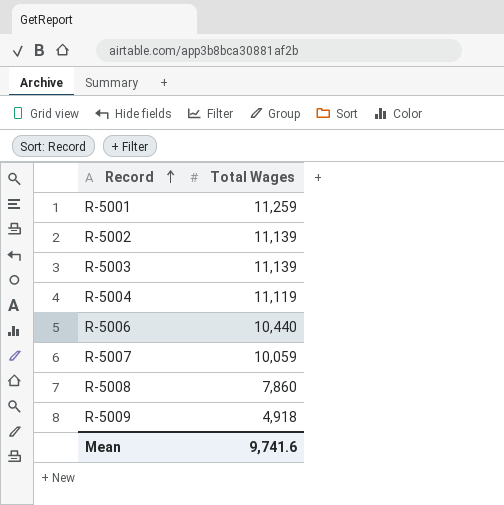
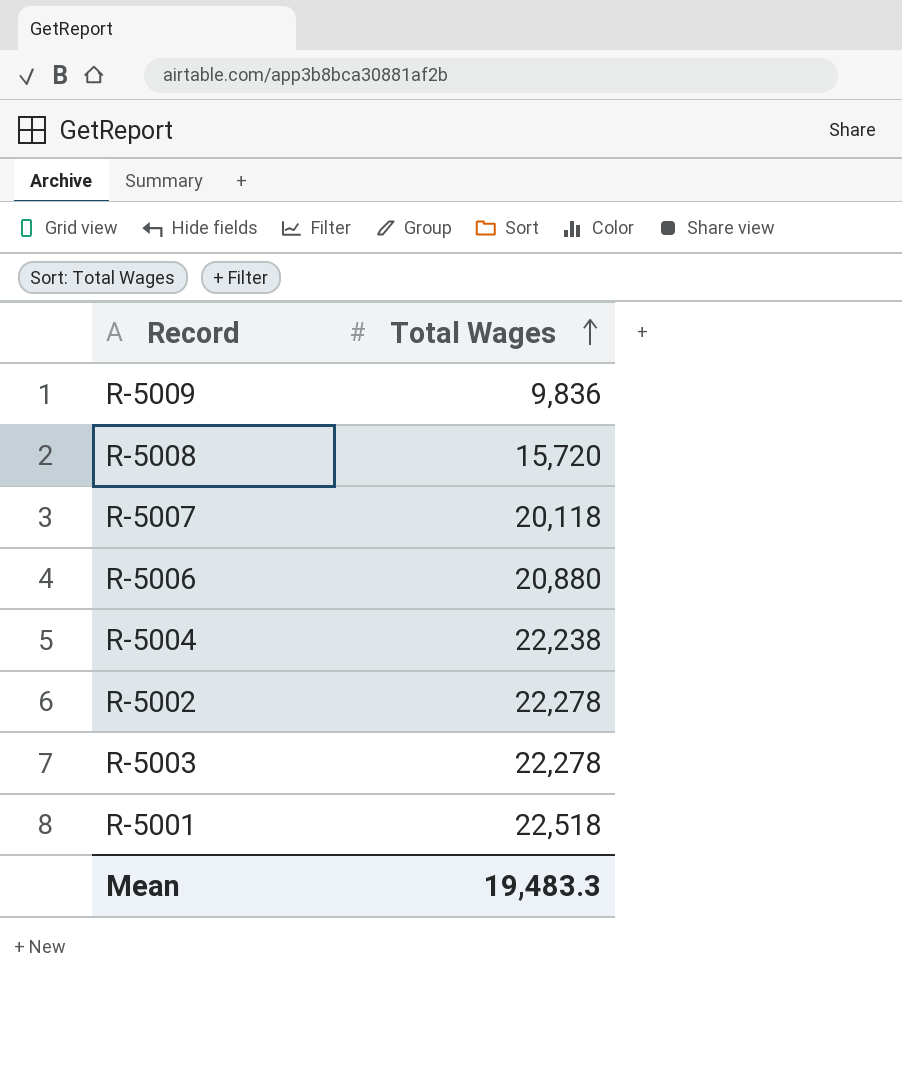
row order: Record ascending -> Total Wages ascending
R-5009 | Total Wages: 4,918 -> 9,836
R-5008 | Total Wages: 7,860 -> 15,720
R-5007 | Total Wages: 10,059 -> 20,118
R-5006 | Total Wages: 10,440 -> 20,880
R-5004 | Total Wages: 11,119 -> 22,238
R-5002 | Total Wages: 11,139 -> 22,278
R-5003 | Total Wages: 11,139 -> 22,278
R-5001 | Total Wages: 11,259 -> 22,518
Mean | Total Wages: 9,741.6 -> 19,483.3

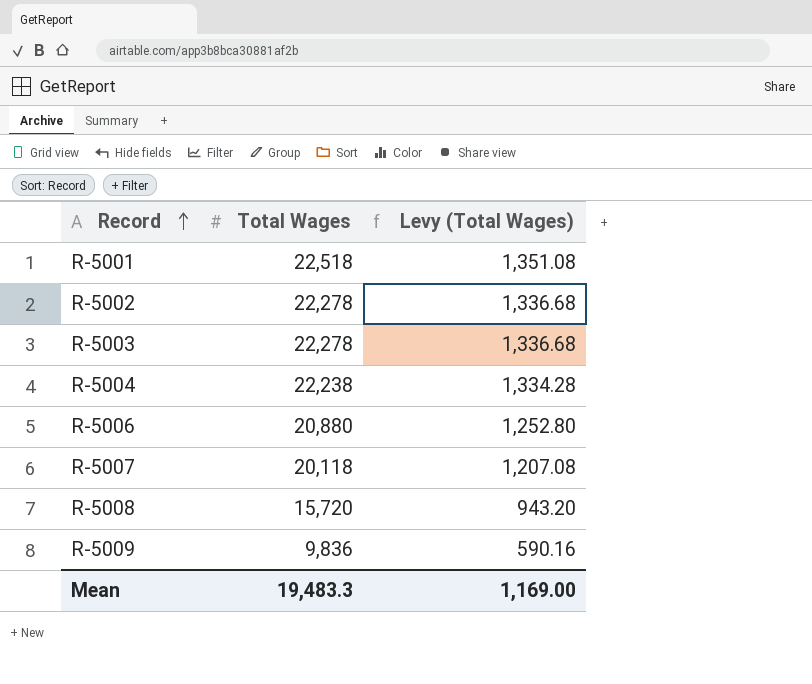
row order: Total Wages ascending -> Record ascending
column Levy (Total Wages) | formula: none -> [Total Wages] * 0.06

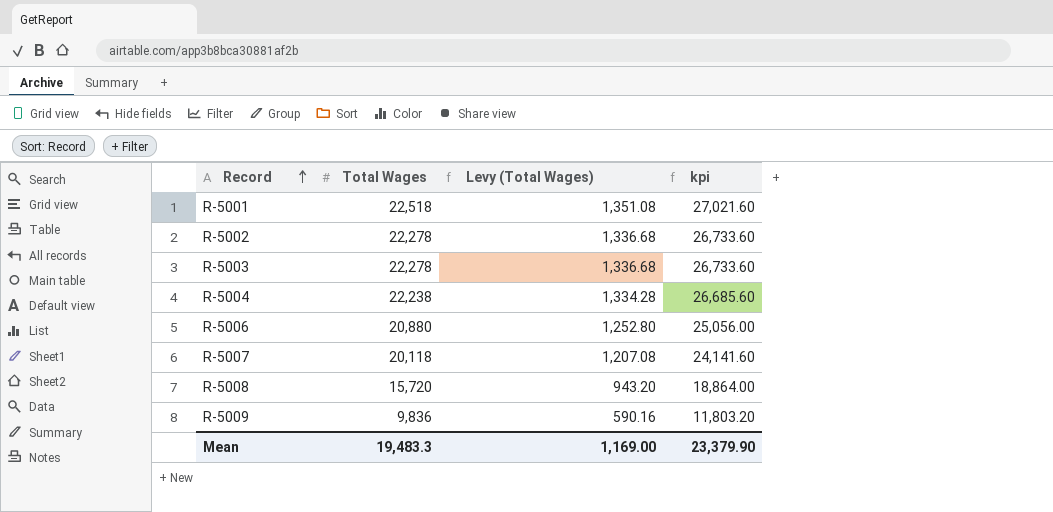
column kpi | formula: none -> [Total Wages] * 1.2

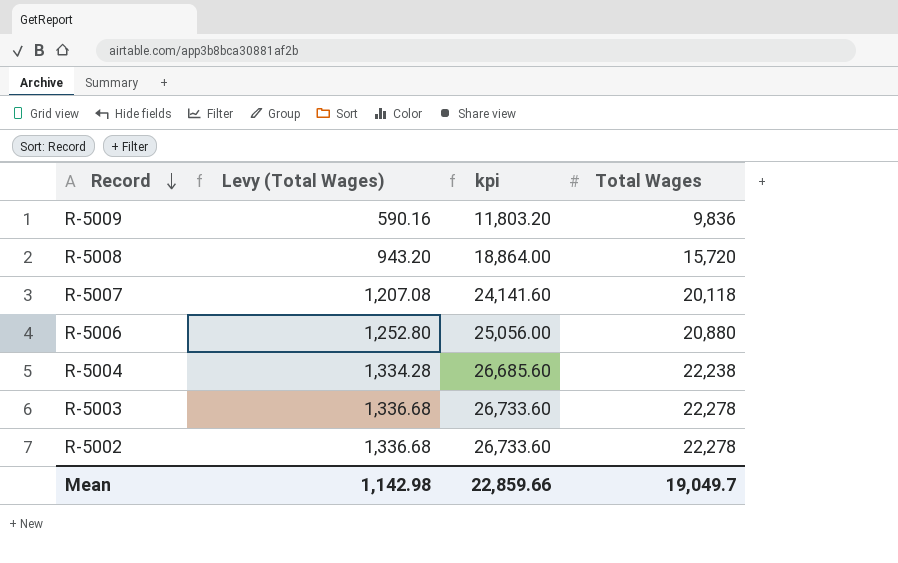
row order: Record ascending -> Record descending
column Total Wages | position: 2 -> 4
row R-5001: 22,518 | 1,351.08 | 27,021.60 -> none
Mean | Levy (Total Wages): 1,169.00 -> 1,142.98
Mean | kpi: 23,379.90 -> 22,859.66
Mean | Total Wages: 19,483.3 -> 19,049.7

